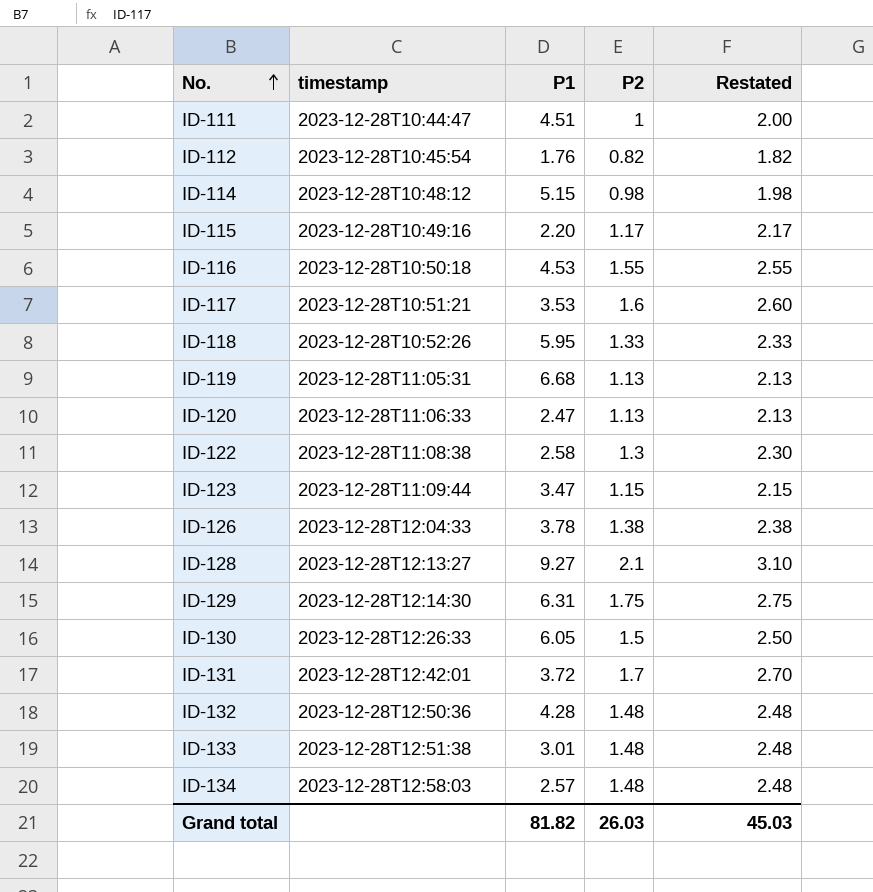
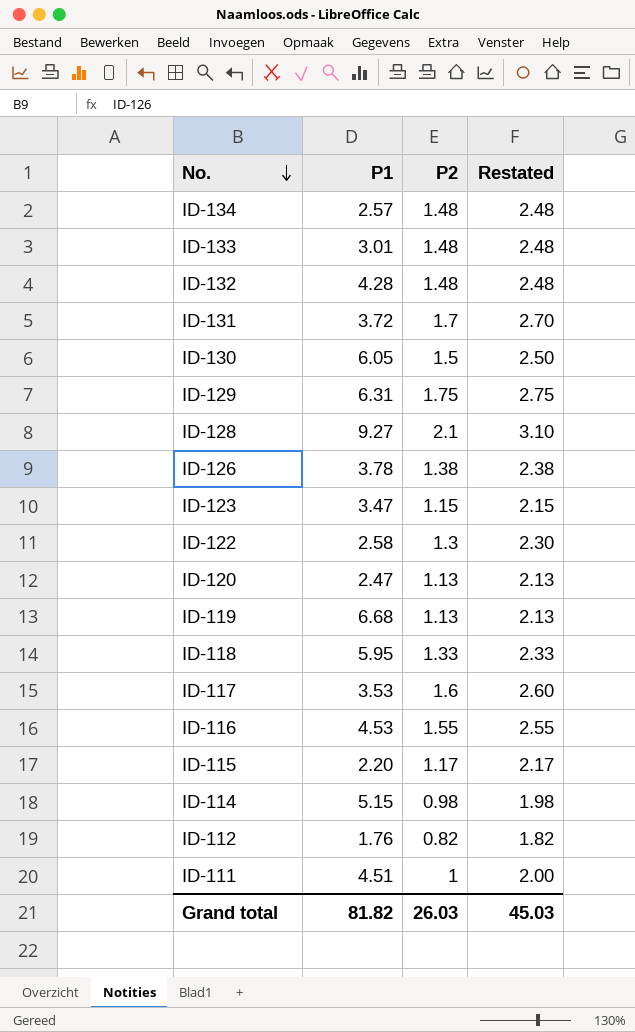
row order: No. ascending -> No. descending
column timestamp | position: 2 -> none

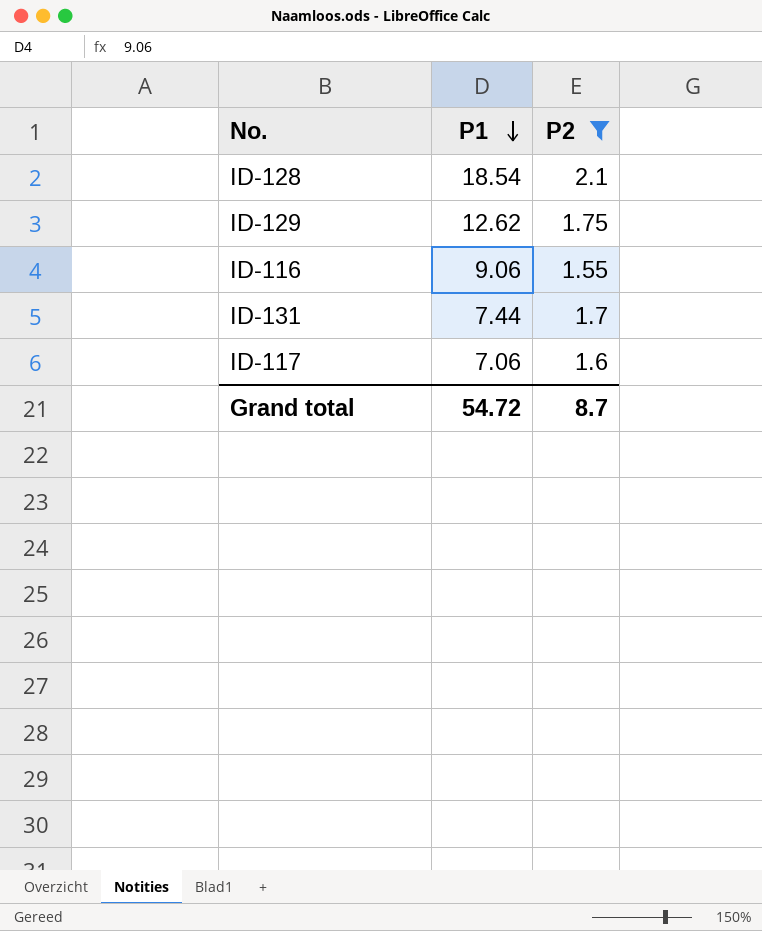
filter: none -> P2 >= 1.55
row order: No. descending -> P1 descending
column Restated | formula: [P2] + 1 -> none
ID-128 | P1: 9.27 -> 18.54
ID-129 | P1: 6.31 -> 12.62
ID-116 | P1: 4.53 -> 9.06
ID-131 | P1: 3.72 -> 7.44
ID-117 | P1: 3.53 -> 7.06
Grand total | P1: 81.82 -> 54.72
Grand total | P2: 26.03 -> 8.7

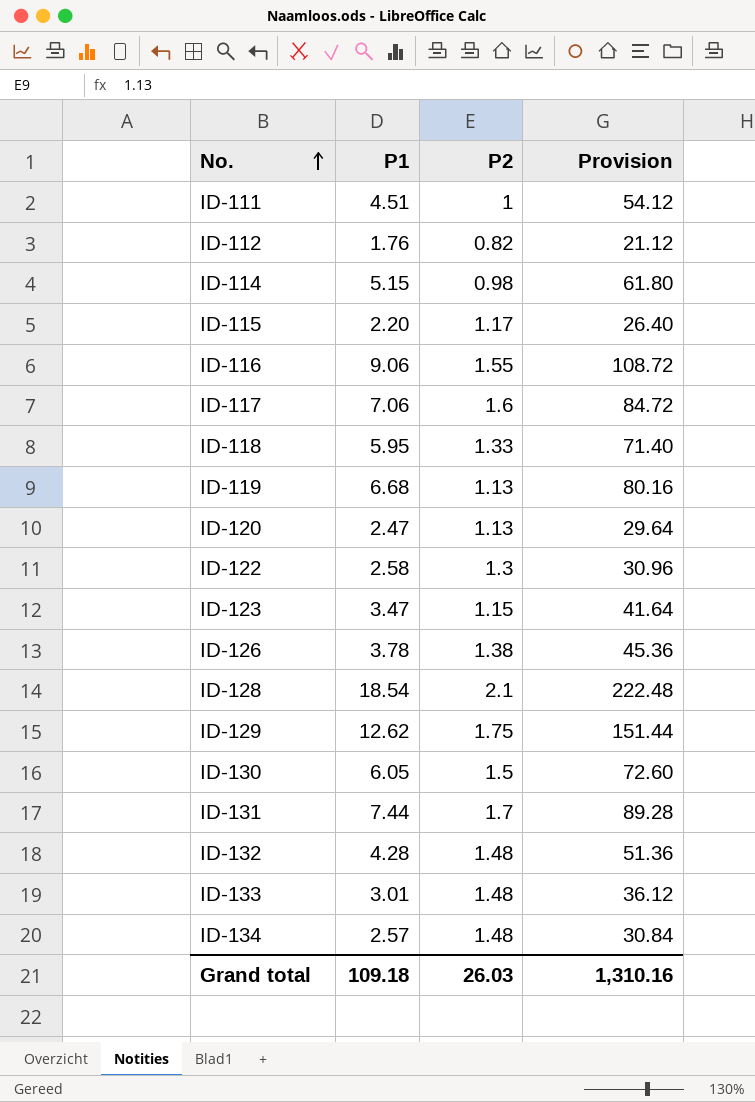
filter: P2 >= 1.55 -> none
row order: P1 descending -> No. ascending
column Provision | formula: none -> [P1] * 12
Grand total | P1: 54.72 -> 109.18
Grand total | P2: 8.7 -> 26.03

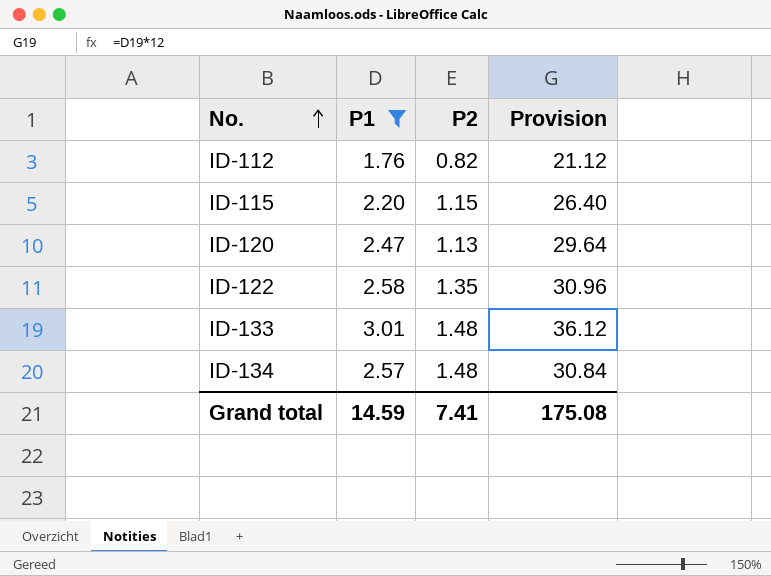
filter: none -> P1 <= 3.01
ID-115 | P2: 1.17 -> 1.15
ID-122 | P2: 1.3 -> 1.35
Grand total | P1: 109.18 -> 14.59
Grand total | P2: 26.03 -> 7.41
Grand total | Provision: 1,310.16 -> 175.08

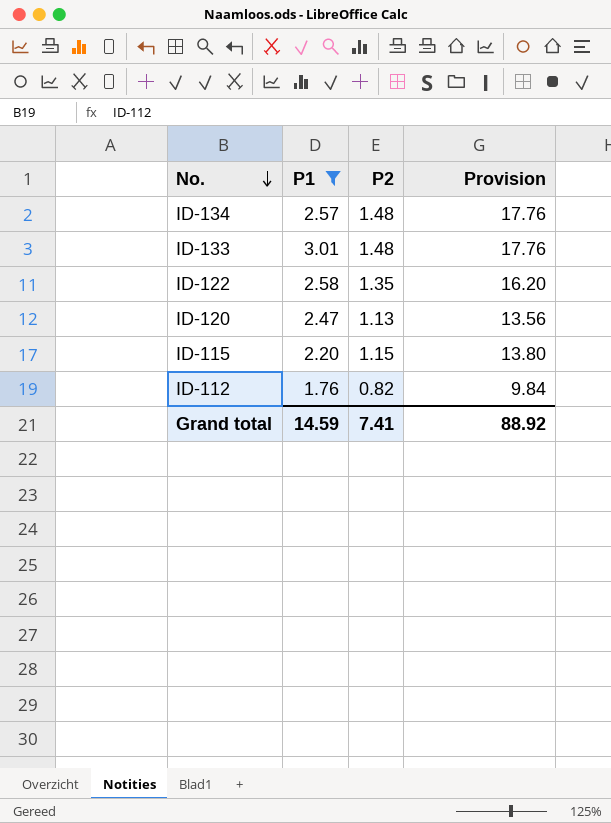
row order: No. ascending -> No. descending
column Provision | formula: [P1] * 12 -> [P2] * 12
Grand total | Provision: 175.08 -> 88.92

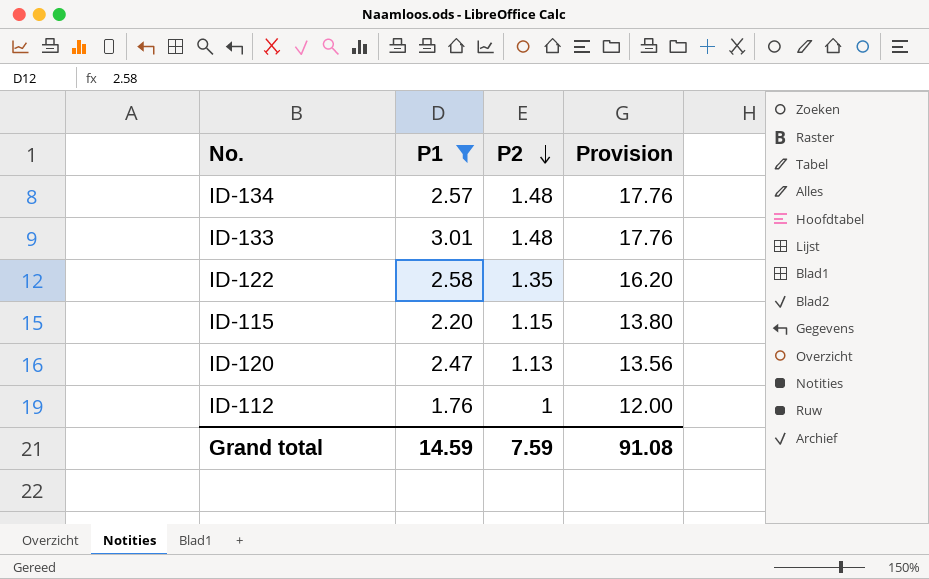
row order: No. descending -> P2 descending
ID-112 | P2: 0.82 -> 1
ID-112 | Provision: 9.84 -> 12.00
Grand total | P2: 7.41 -> 7.59
Grand total | Provision: 88.92 -> 91.08

